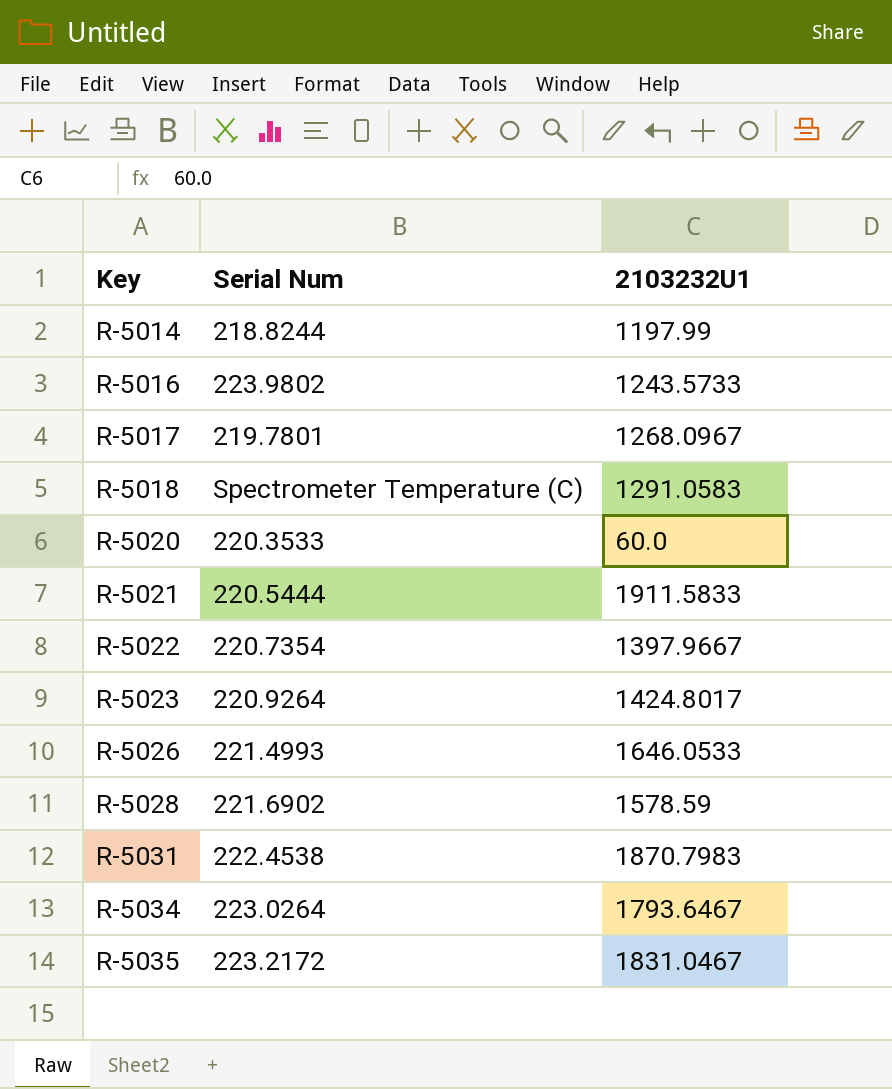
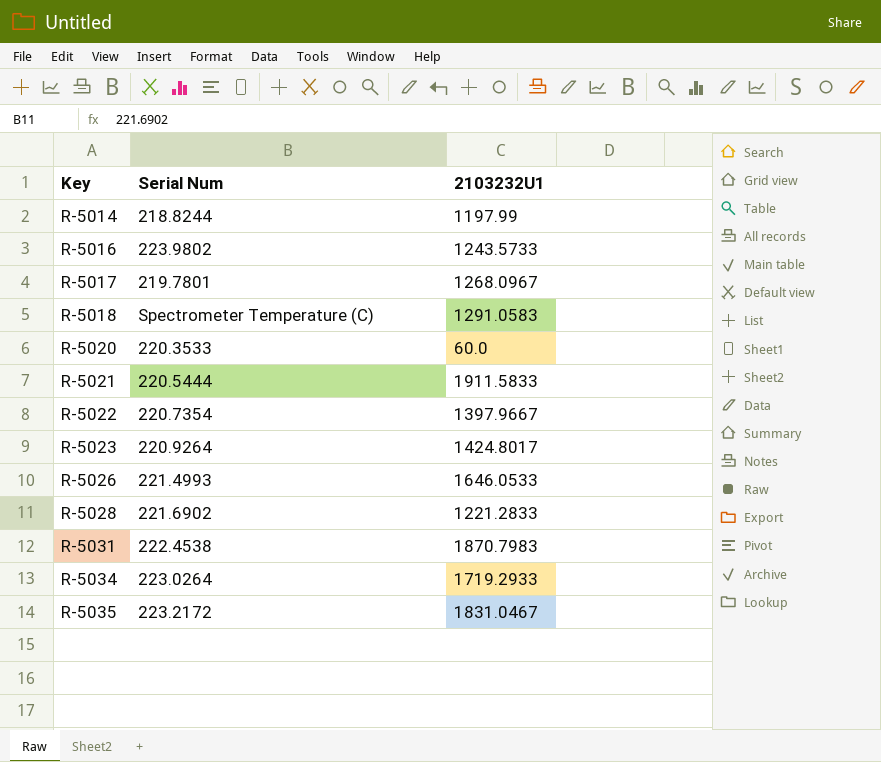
R-5028 | 2103232U1: 1578.59 -> 1221.2833
R-5034 | 2103232U1: 1793.6467 -> 1719.2933

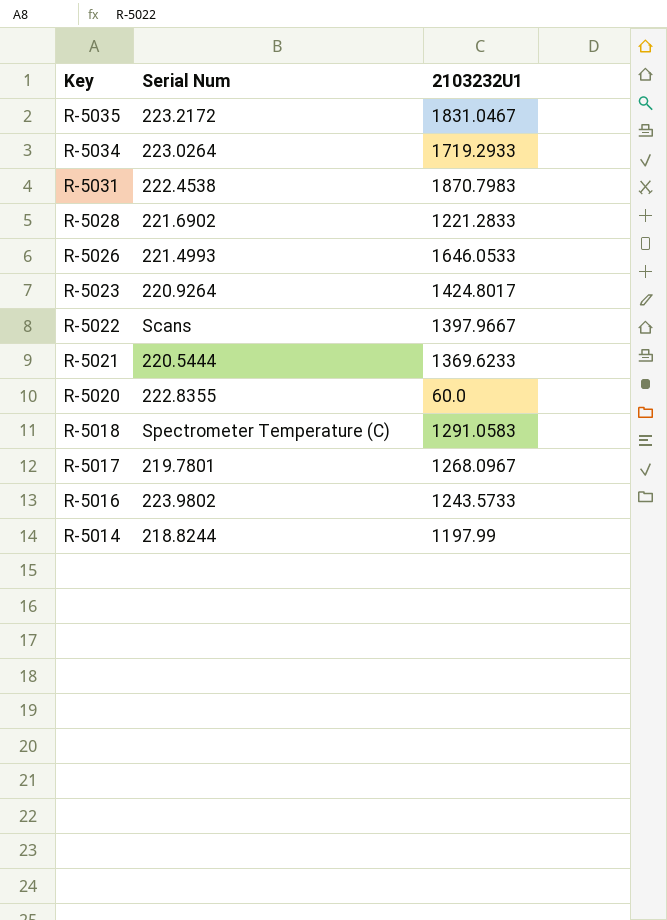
row order: Key ascending -> Key descending
R-5022 | Serial Num: 220.7354 -> Scans
R-5021 | 2103232U1: 1911.5833 -> 1369.6233
R-5020 | Serial Num: 220.3533 -> 222.8355

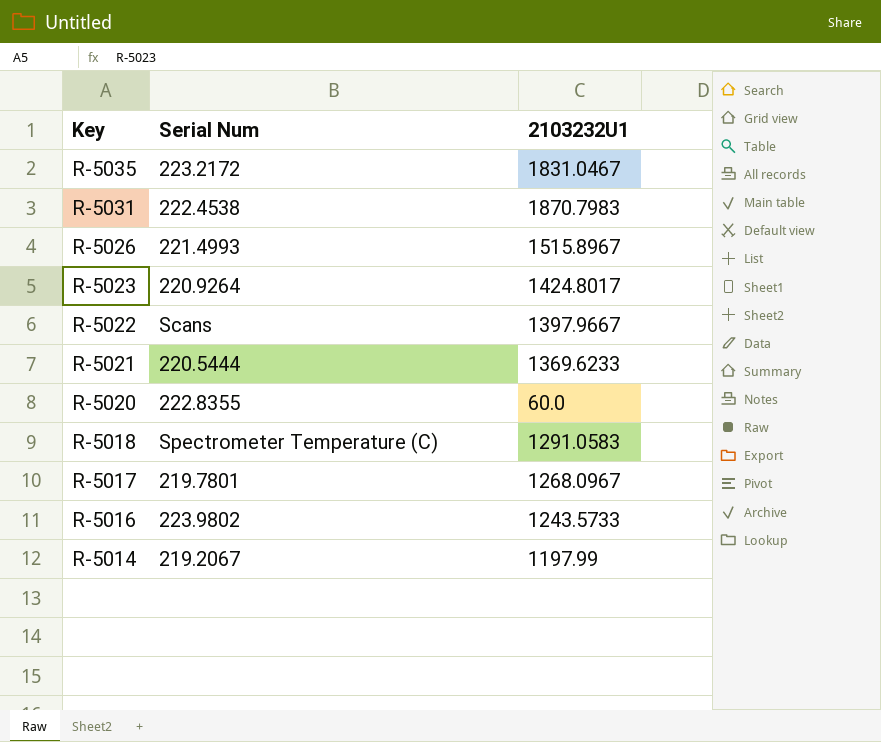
row R-5034: 223.0264 | 1719.2933 -> none
row R-5028: 221.6902 | 1221.2833 -> none
R-5026 | 2103232U1: 1646.0533 -> 1515.8967
R-5014 | Serial Num: 218.8244 -> 219.2067

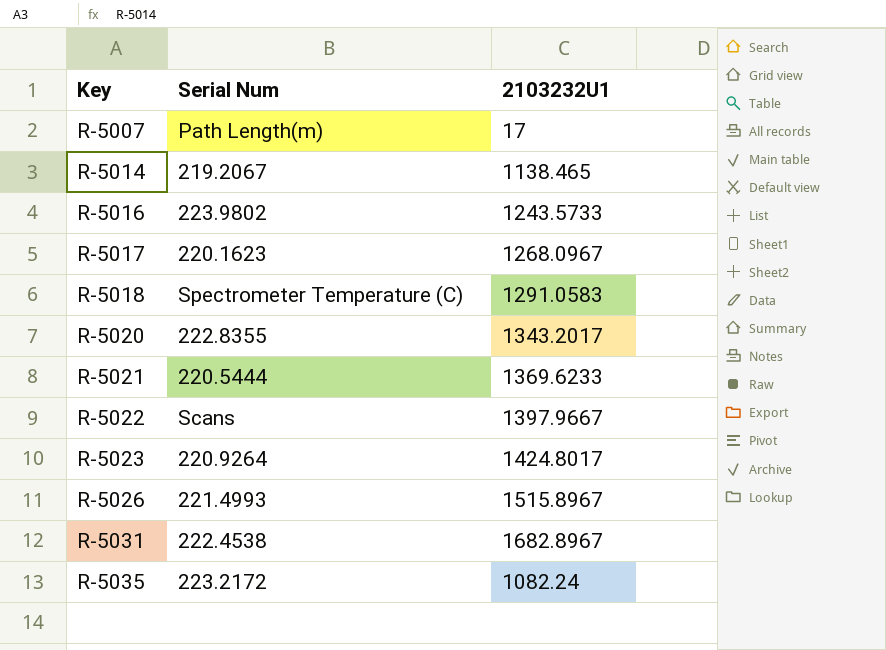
row order: Key descending -> Key ascending
row R-5007: none -> Path Length(m) | 17
R-5014 | 2103232U1: 1197.99 -> 1138.465
R-5017 | Serial Num: 219.7801 -> 220.1623
R-5020 | 2103232U1: 60.0 -> 1343.2017
R-5031 | 2103232U1: 1870.7983 -> 1682.8967
R-5035 | 2103232U1: 1831.0467 -> 1082.24

